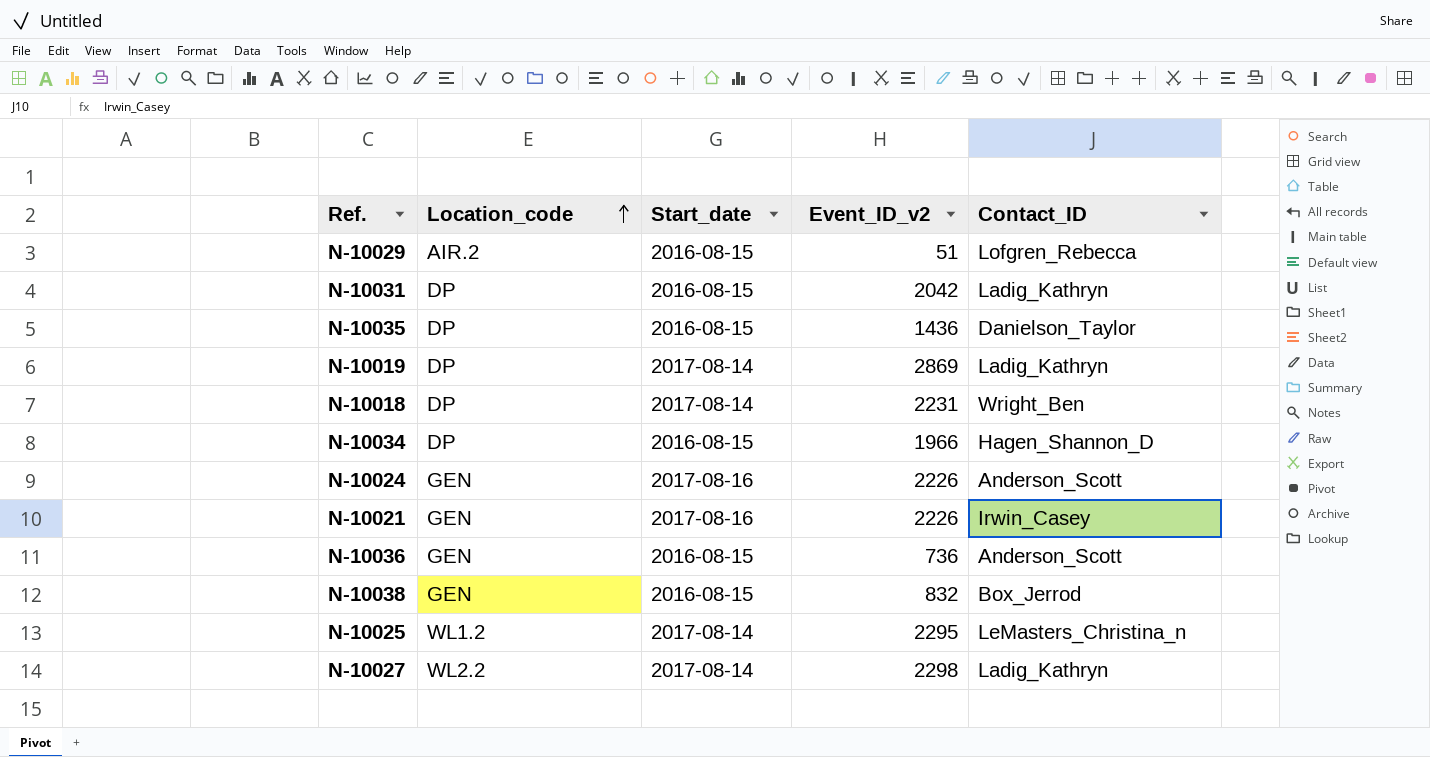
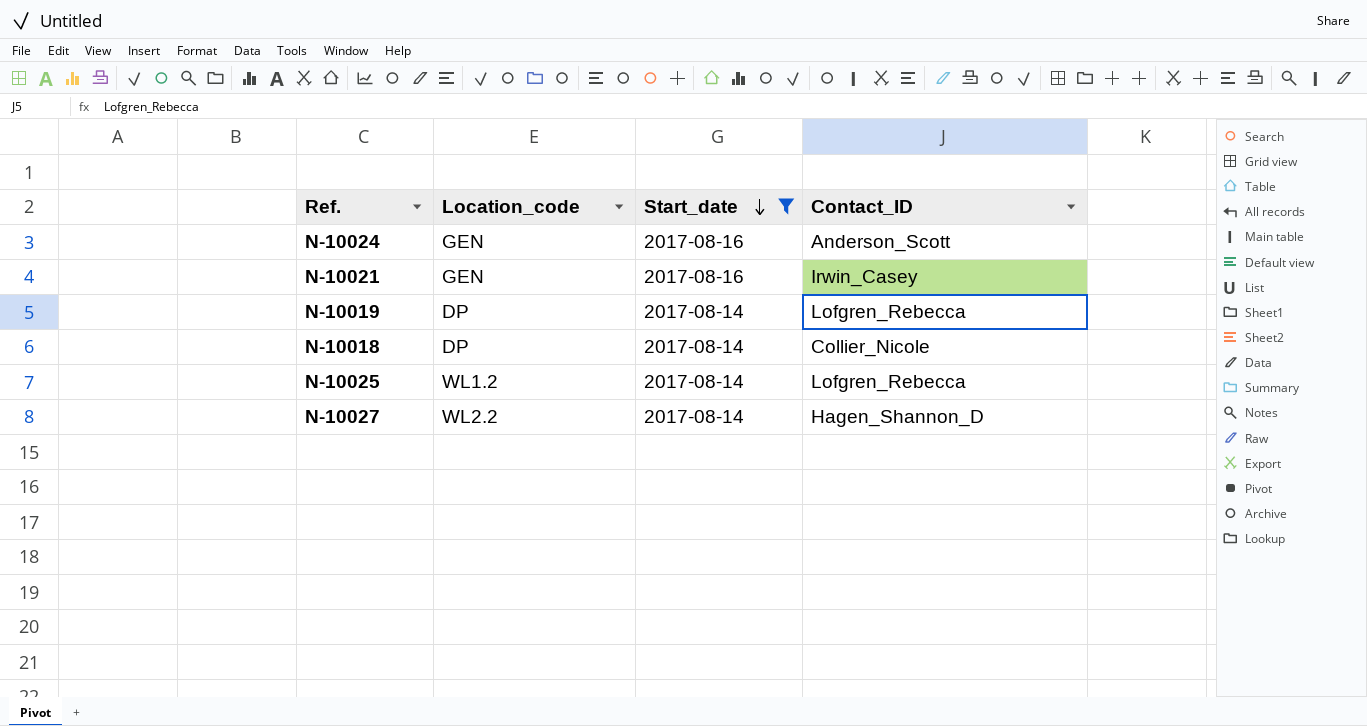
filter: none -> Start_date != 2016-08-15
row order: Location_code ascending -> Start_date descending
column Event_ID_v2 | position: 4 -> none
N-10019 | Contact_ID: Ladig_Kathryn -> Lofgren_Rebecca
N-10018 | Contact_ID: Wright_Ben -> Collier_Nicole
N-10025 | Contact_ID: LeMasters_Christina_n -> Lofgren_Rebecca
N-10027 | Contact_ID: Ladig_Kathryn -> Hagen_Shannon_D

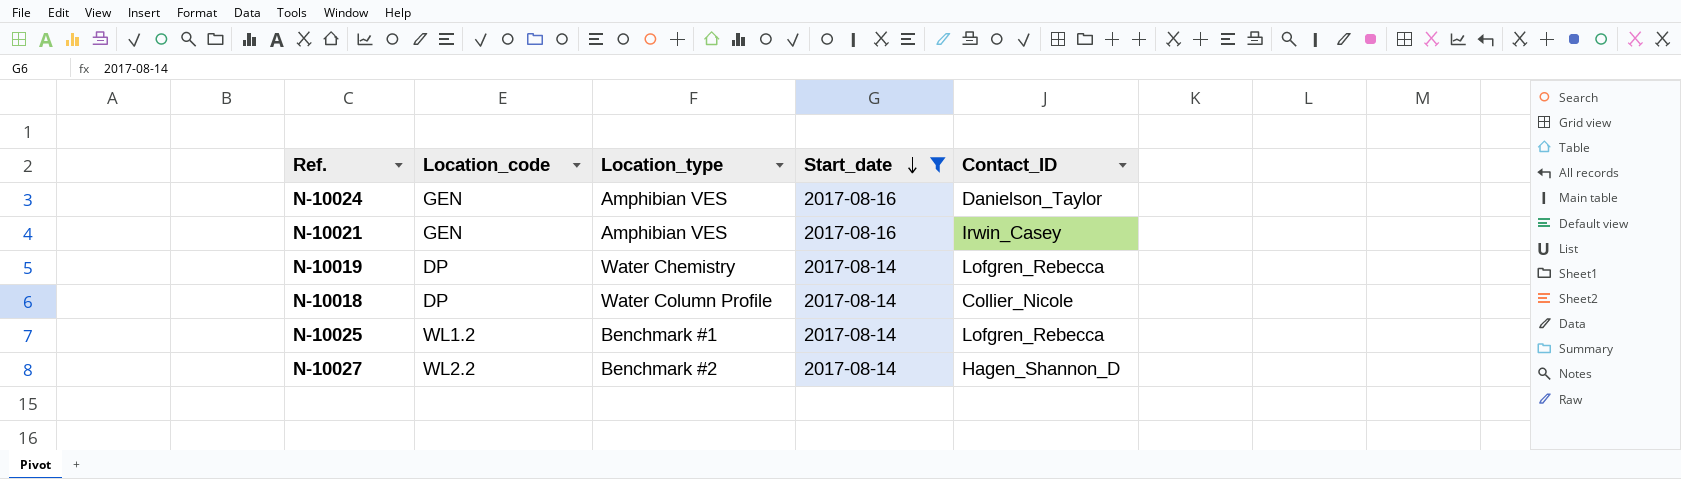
column Location_type | position: none -> 3
N-10024 | Contact_ID: Anderson_Scott -> Danielson_Taylor

